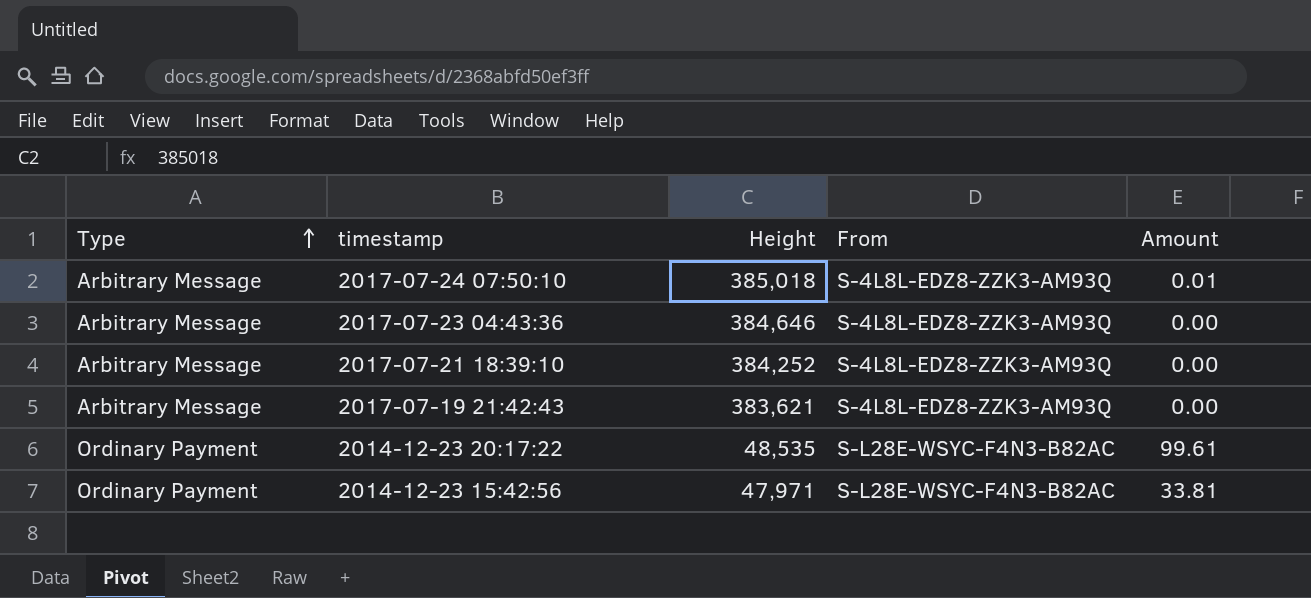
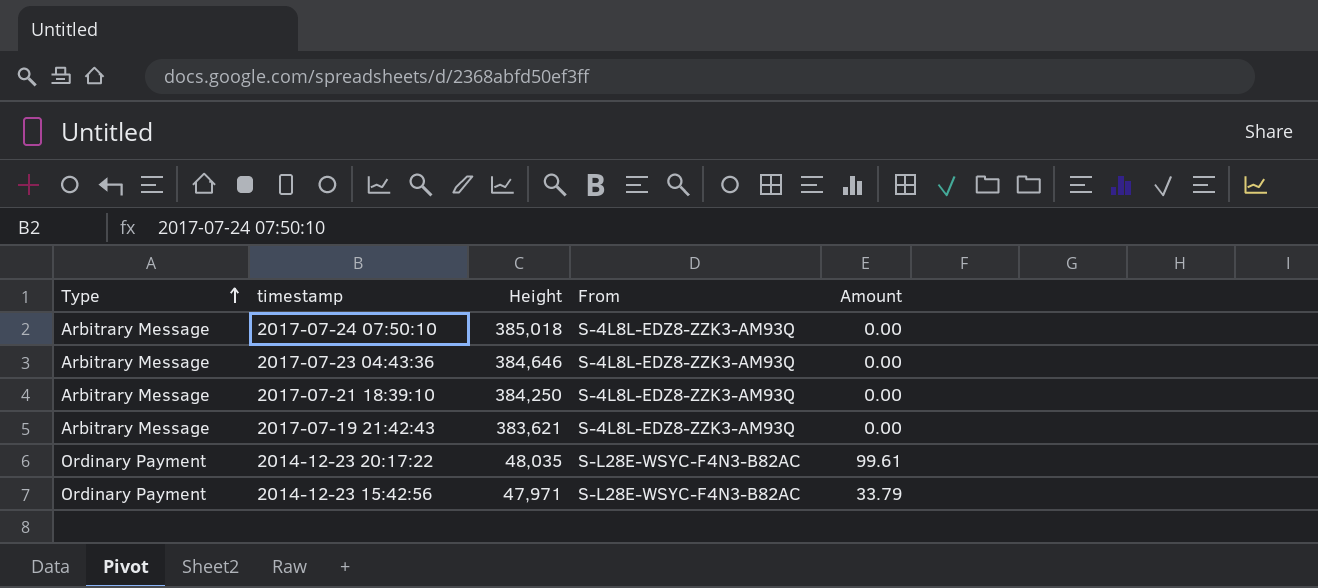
2017-07-24 07:50:10 | Amount: 0.01 -> 0.00
2017-07-21 18:39:10 | Height: 384,252 -> 384,250
2014-12-23 20:17:22 | Height: 48,535 -> 48,035
2014-12-23 15:42:56 | Amount: 33.81 -> 33.79

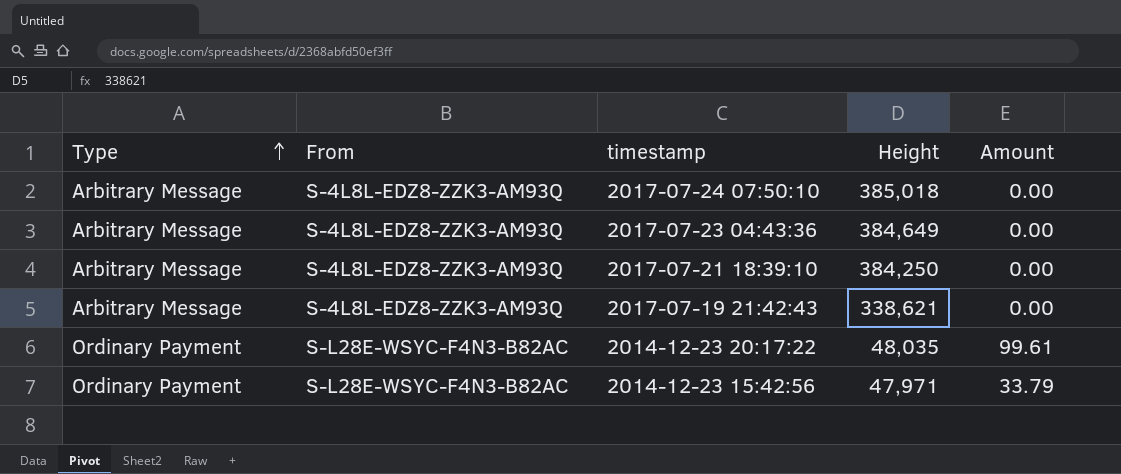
column From | position: 4 -> 2
2017-07-23 04:43:36 | Height: 384,646 -> 384,649
2017-07-19 21:42:43 | Height: 383,621 -> 338,621

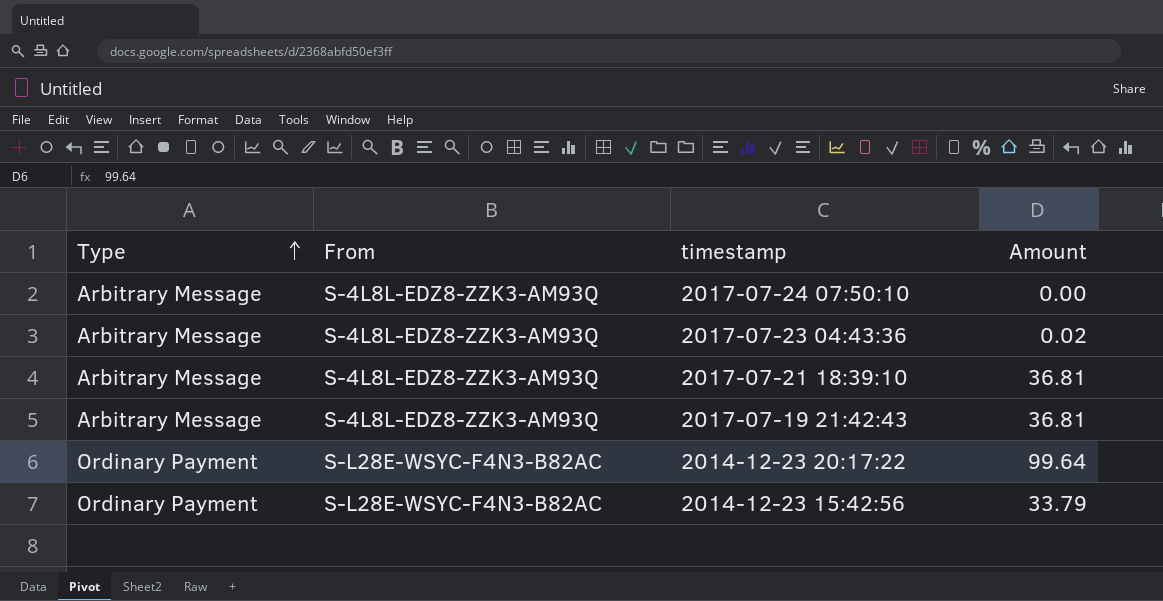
column Height | position: 4 -> none
2017-07-23 04:43:36 | Amount: 0.00 -> 0.02
2017-07-21 18:39:10 | Amount: 0.00 -> 36.81
2017-07-19 21:42:43 | Amount: 0.00 -> 36.81
2014-12-23 20:17:22 | Amount: 99.61 -> 99.64

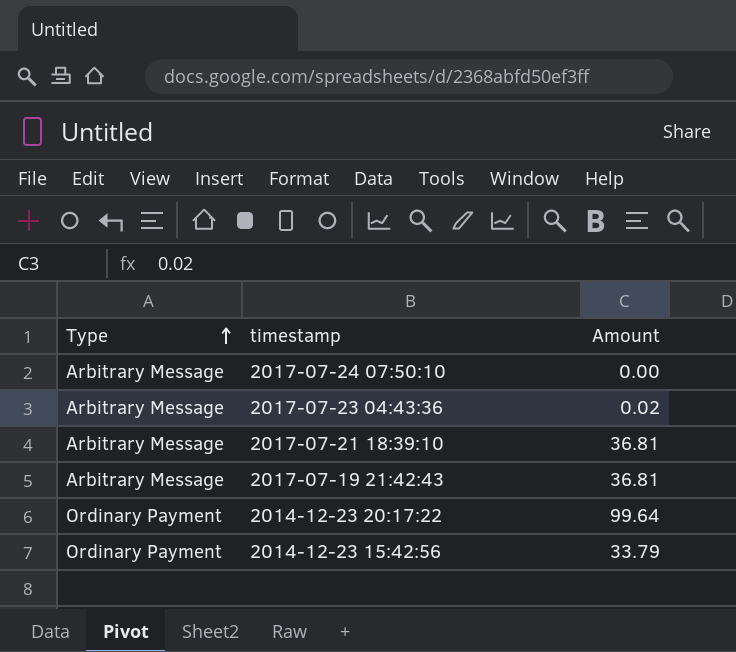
column From | position: 2 -> none

